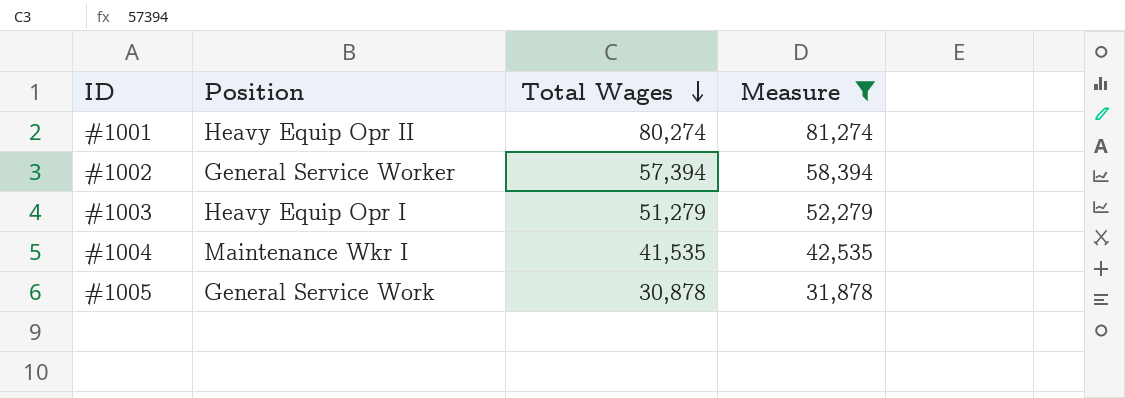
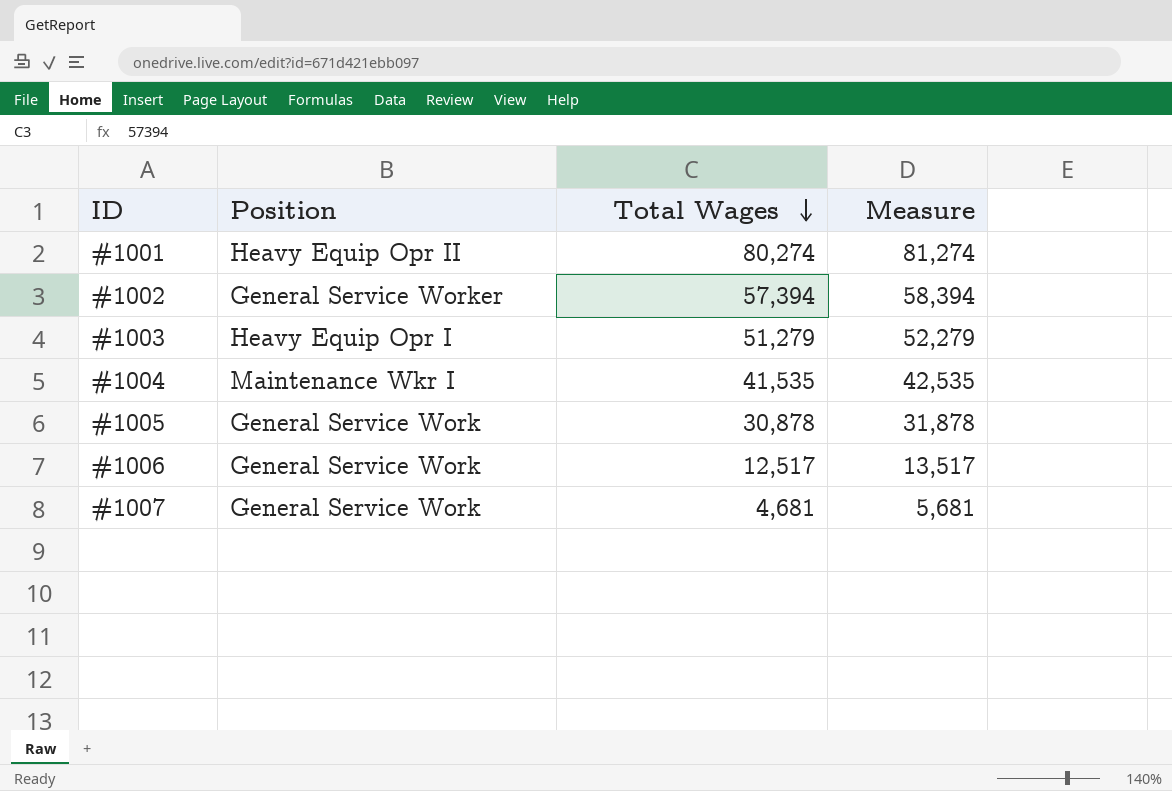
filter: Measure >= 31,878 -> none

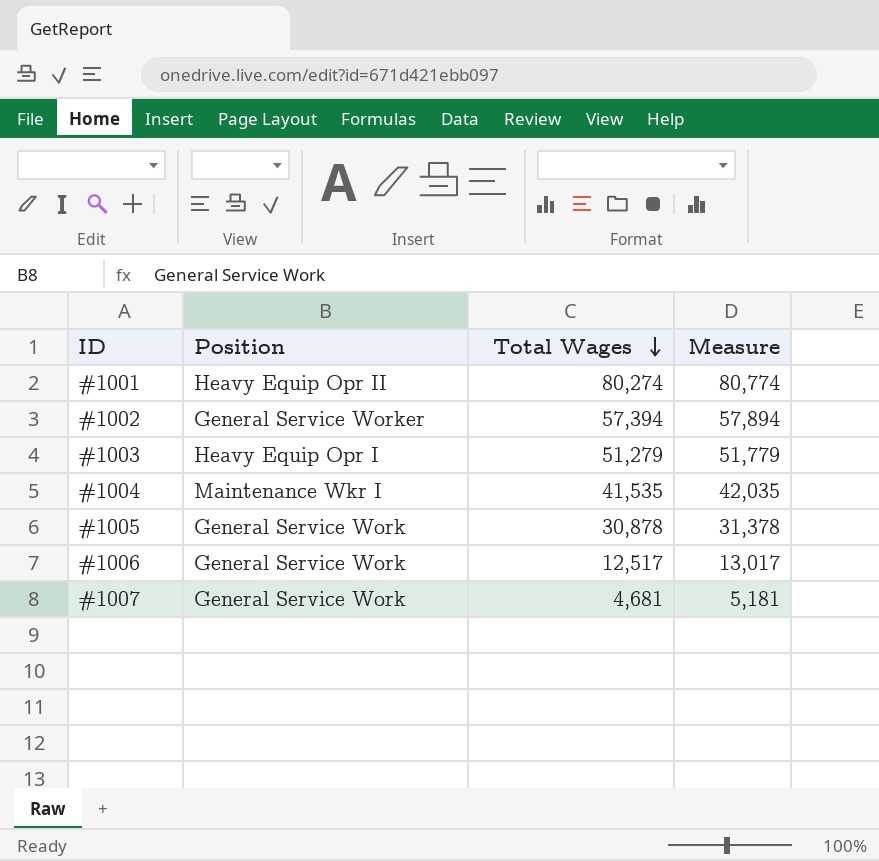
column Measure | formula: [Total Wages] + 1000 -> [Total Wages] + 500

